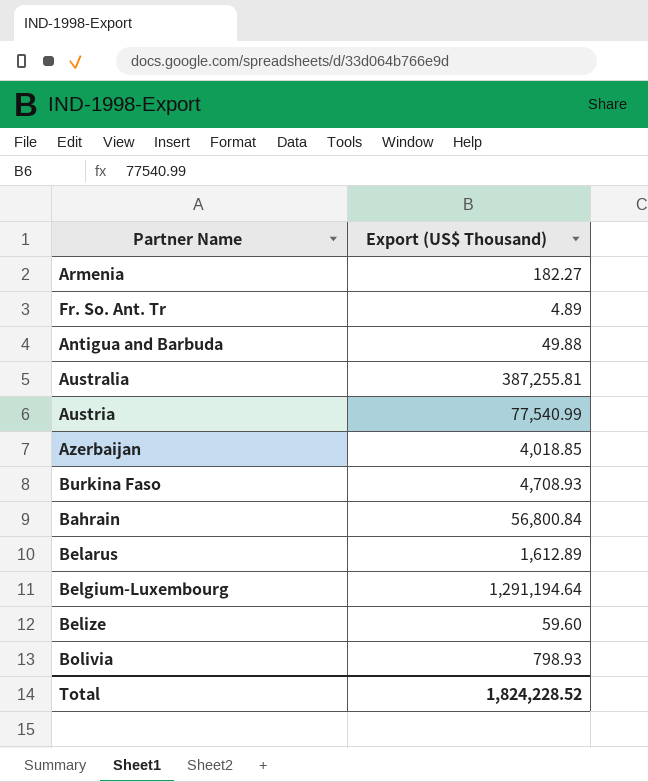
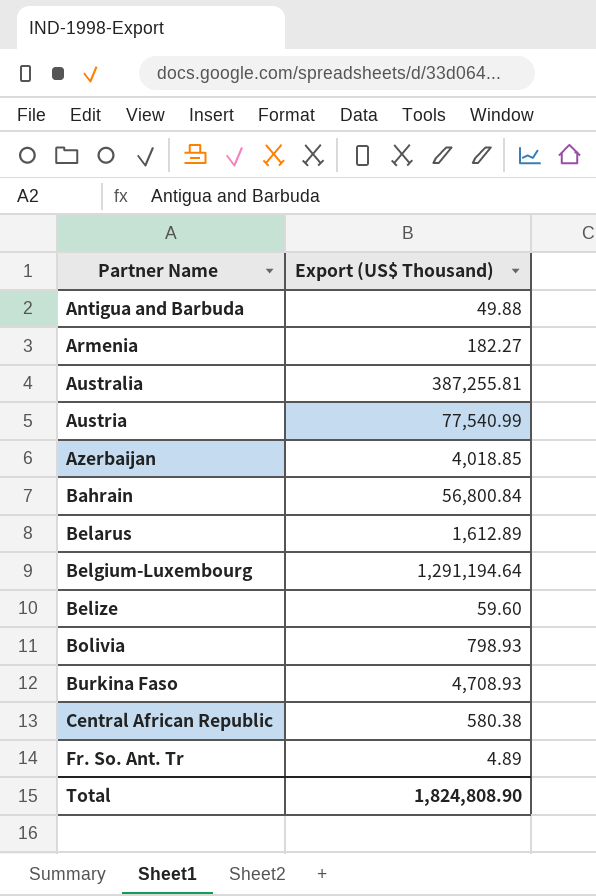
row order: none -> Partner Name ascending
row Central African Republic: none -> 580.38
Total | Export (US$ Thousand): 1,824,228.52 -> 1,824,808.90

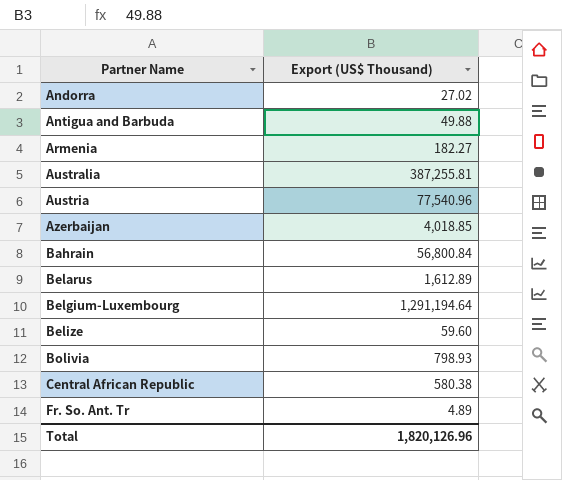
row Burkina Faso: 4,708.93 -> none
row Andorra: none -> 27.02
Austria | Export (US$ Thousand): 77,540.99 -> 77,540.96
Total | Export (US$ Thousand): 1,824,808.90 -> 1,820,126.96

